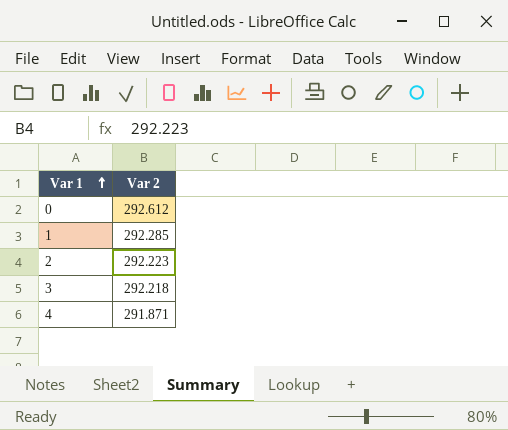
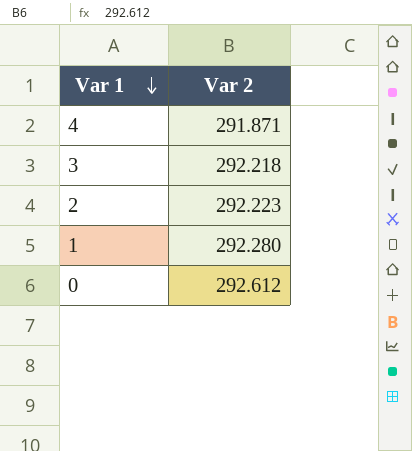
row order: Var 1 ascending -> Var 1 descending
1 | Var 2: 292.285 -> 292.280

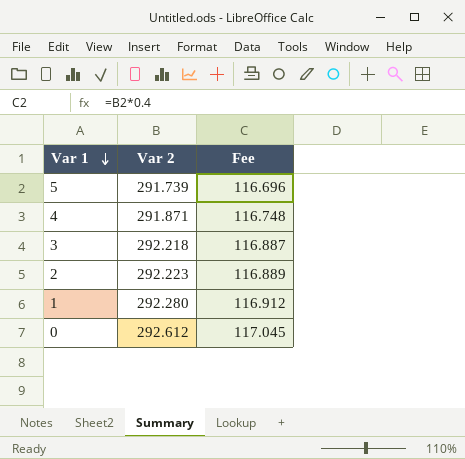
column Fee | formula: none -> [Var 2] * 0.4
row 5: none -> 291.739 | 116.696

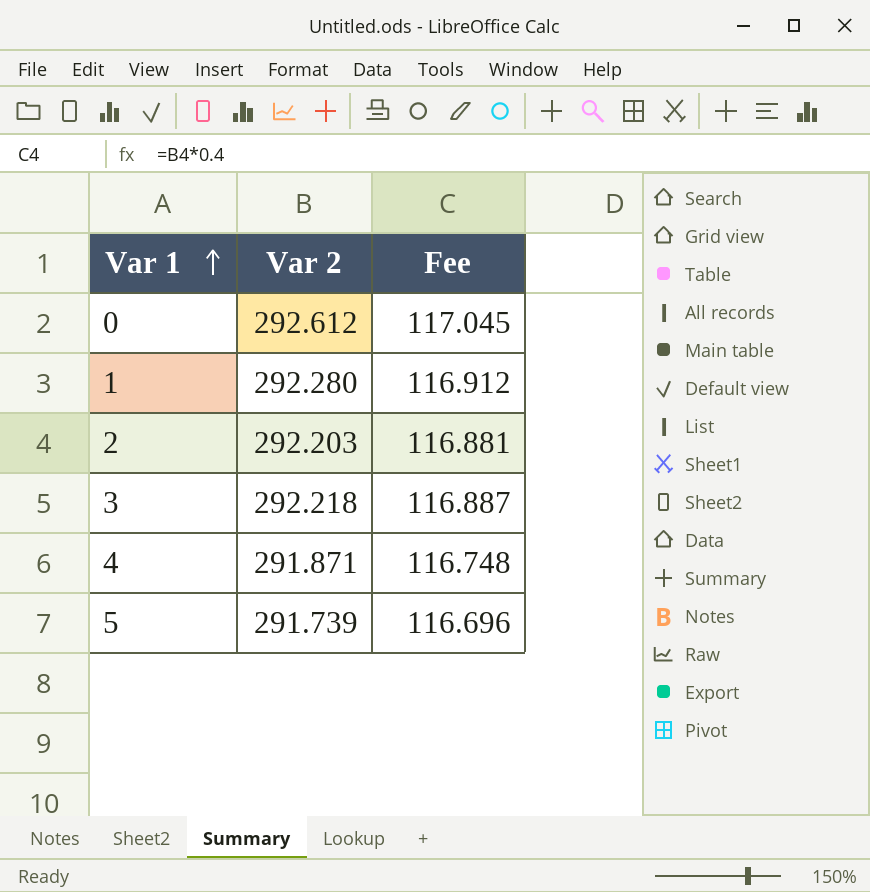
row order: Var 1 descending -> Var 1 ascending
2 | Var 2: 292.223 -> 292.203
2 | Fee: 116.889 -> 116.881

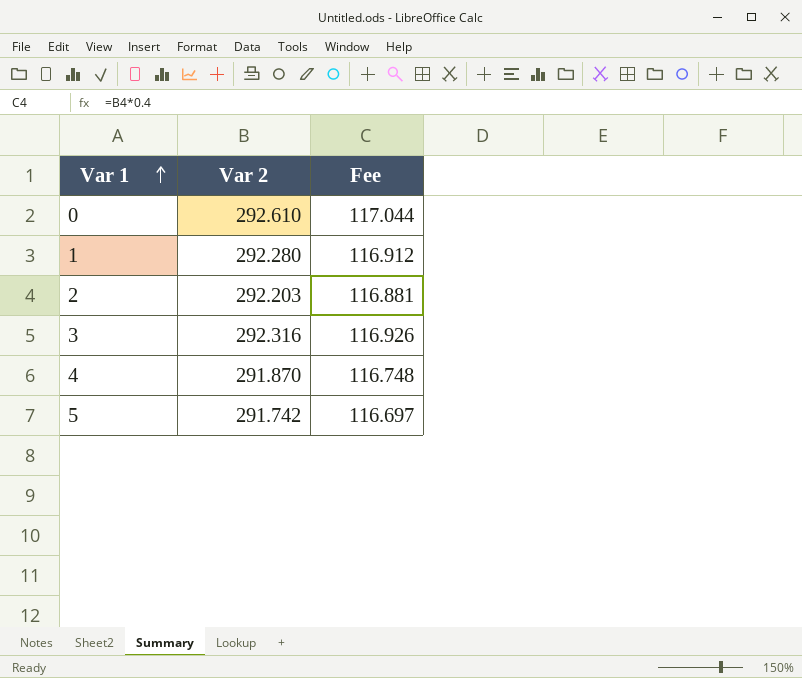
0 | Var 2: 292.612 -> 292.610
0 | Fee: 117.045 -> 117.044
3 | Var 2: 292.218 -> 292.316
3 | Fee: 116.887 -> 116.926
4 | Var 2: 291.871 -> 291.870
5 | Var 2: 291.739 -> 291.742
5 | Fee: 116.696 -> 116.697

